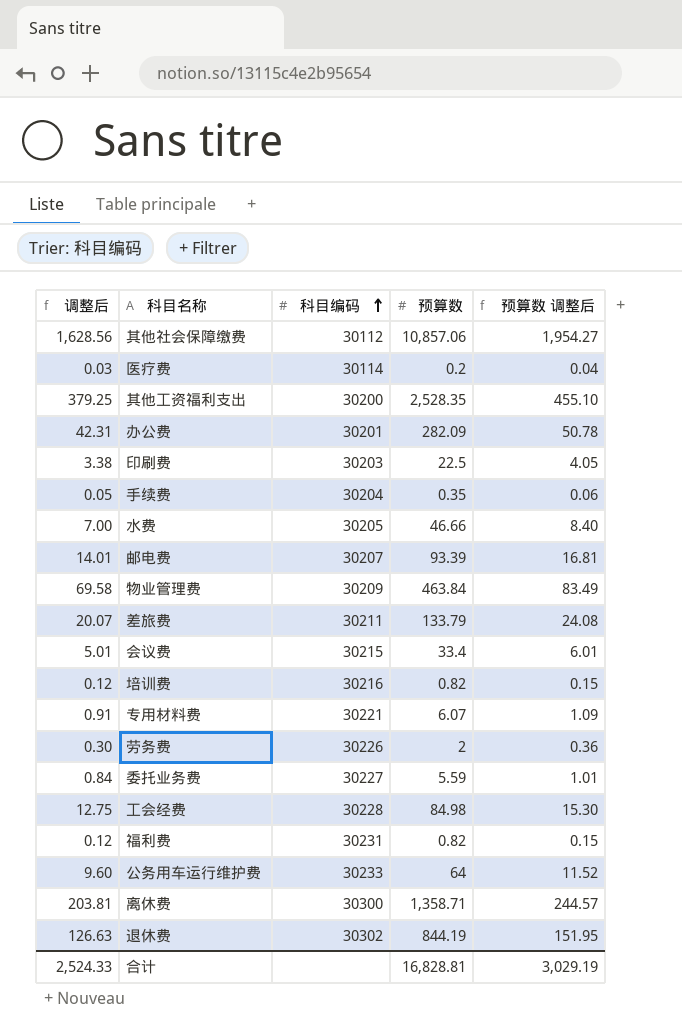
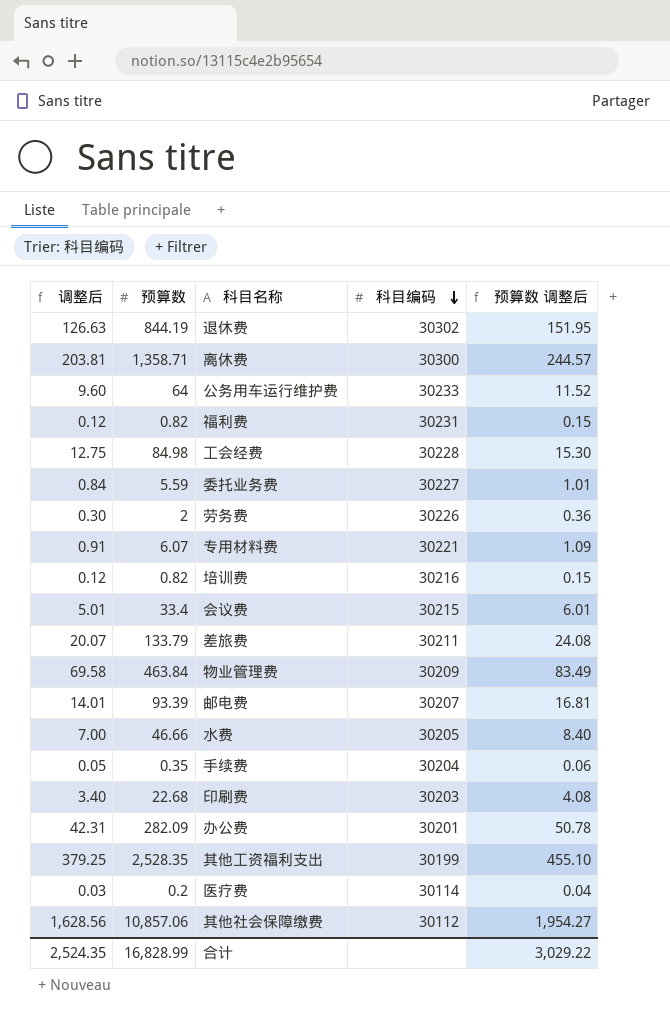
row order: 科目编码 ascending -> 科目编码 descending
column 预算数 | position: 4 -> 2
印刷费 | 调整后: 3.38 -> 3.40
印刷费 | 预算数: 22.5 -> 22.68
印刷费 | 预算数 调整后: 4.05 -> 4.08
其他工资福利支出 | 科目编码: 30200 -> 30199
合计 | 调整后: 2,524.33 -> 2,524.35
合计 | 预算数: 16,828.81 -> 16,828.99
合计 | 预算数 调整后: 3,029.19 -> 3,029.22

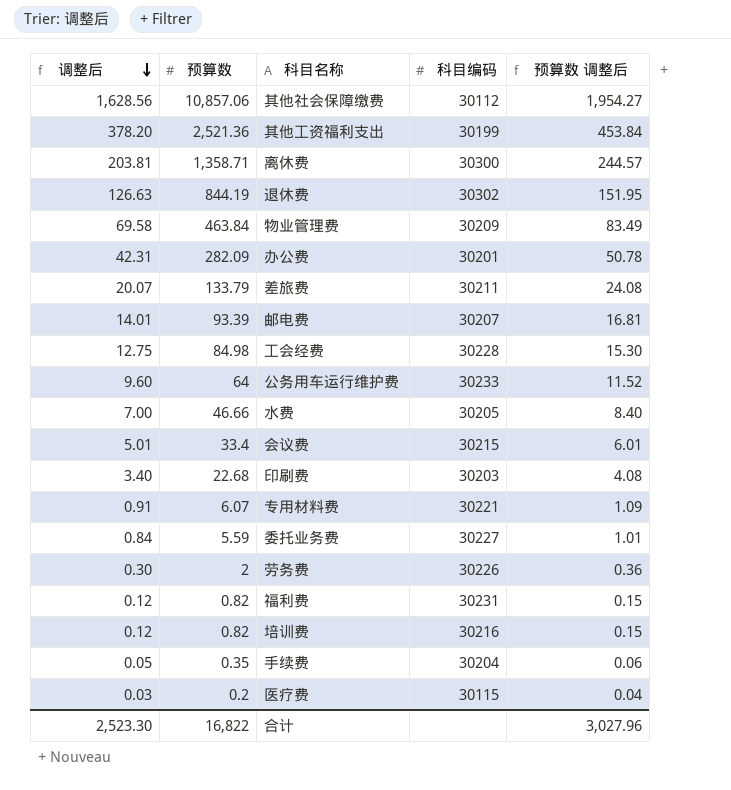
row order: 科目编码 descending -> 调整后 descending
其他工资福利支出 | 调整后: 379.25 -> 378.20
其他工资福利支出 | 预算数: 2,528.35 -> 2,521.36
其他工资福利支出 | 预算数 调整后: 455.10 -> 453.84
医疗费 | 科目编码: 30114 -> 30115
合计 | 调整后: 2,524.35 -> 2,523.30
合计 | 预算数: 16,828.99 -> 16,822
合计 | 预算数 调整后: 3,029.22 -> 3,027.96

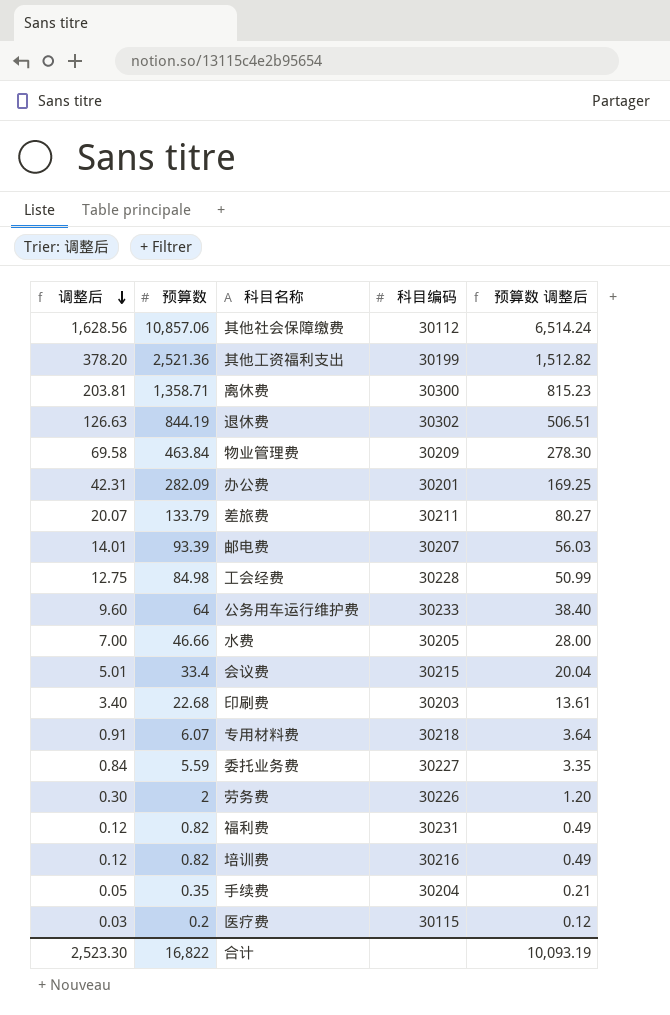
column 预算数 调整后 | formula: [预算数] * 0.18 -> [预算数] * 0.6
专用材料费 | 科目编码: 30221 -> 30218
合计 | 预算数 调整后: 3,027.96 -> 10,093.19

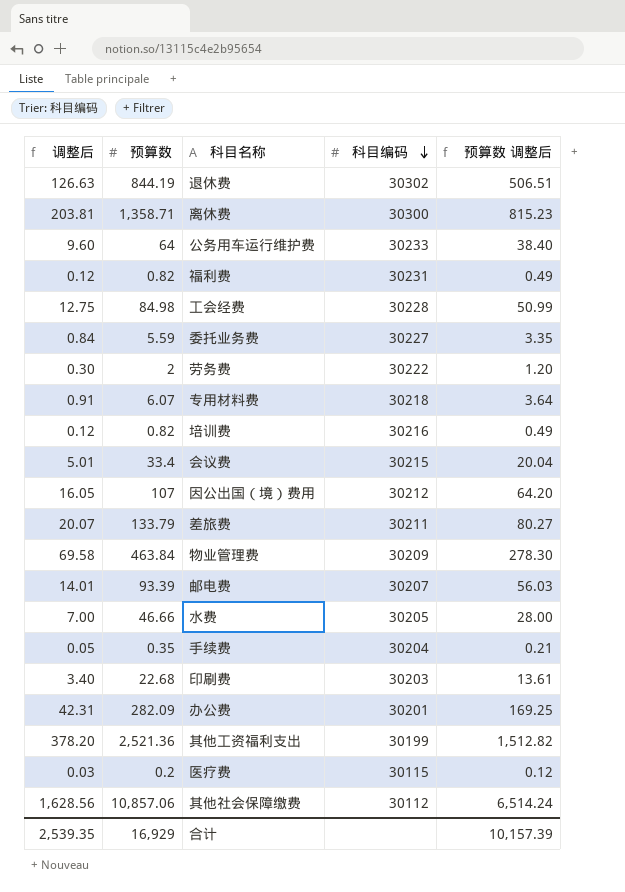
row order: 调整后 descending -> 科目编码 descending
劳务费 | 科目编码: 30226 -> 30222
row 因公出国（境）费用: none -> 16.05 | 107 | 30212 | 64.20
合计 | 调整后: 2,523.30 -> 2,539.35
合计 | 预算数: 16,822 -> 16,929
合计 | 预算数 调整后: 10,093.19 -> 10,157.39

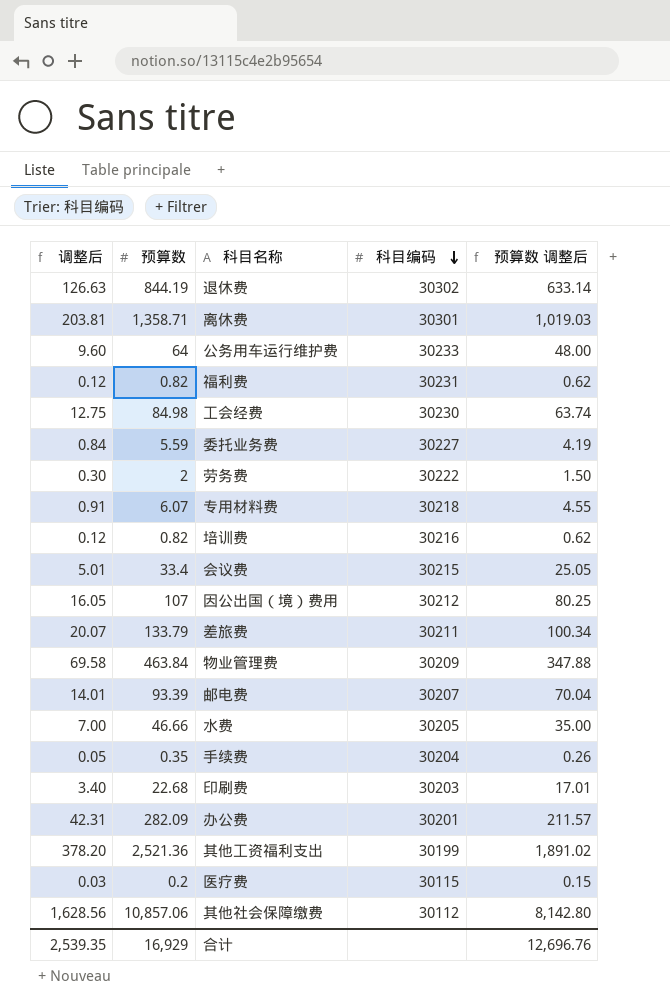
column 预算数 调整后 | formula: [预算数] * 0.6 -> [预算数] * 0.75
离休费 | 科目编码: 30300 -> 30301
工会经费 | 科目编码: 30228 -> 30230
合计 | 预算数 调整后: 10,157.39 -> 12,696.76

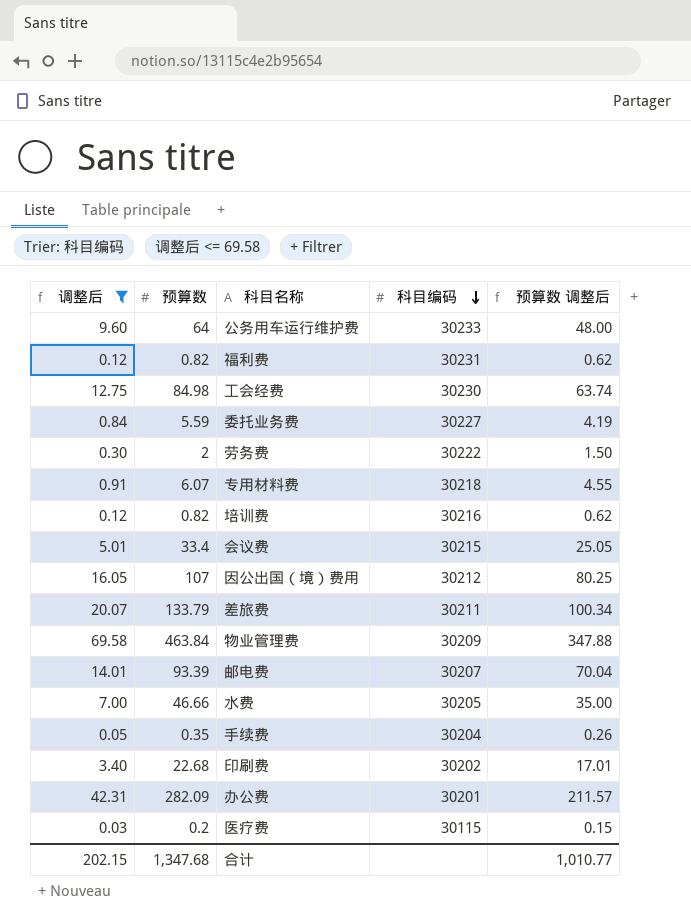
filter: none -> 调整后 <= 69.58
印刷费 | 科目编码: 30203 -> 30202
合计 | 调整后: 2,539.35 -> 202.15
合计 | 预算数: 16,929 -> 1,347.68
合计 | 预算数 调整后: 12,696.76 -> 1,010.77

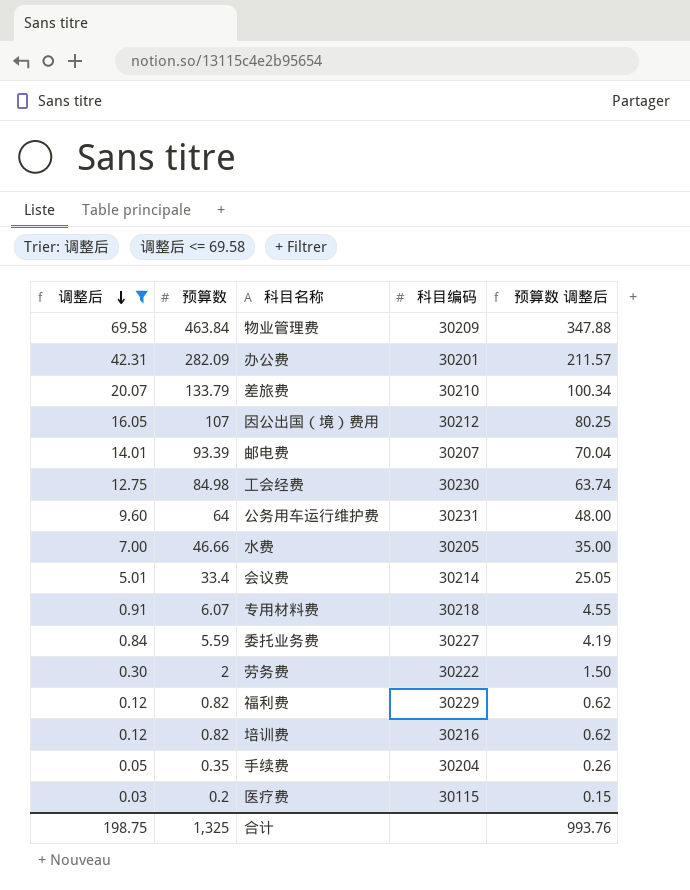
row order: 科目编码 descending -> 调整后 descending
row 印刷费: 3.40 | 22.68 | 30202 | 17.01 -> none
差旅费 | 科目编码: 30211 -> 30210
公务用车运行维护费 | 科目编码: 30233 -> 30231
会议费 | 科目编码: 30215 -> 30214
福利费 | 科目编码: 30231 -> 30229
合计 | 调整后: 202.15 -> 198.75
合计 | 预算数: 1,347.68 -> 1,325
合计 | 预算数 调整后: 1,010.77 -> 993.76

